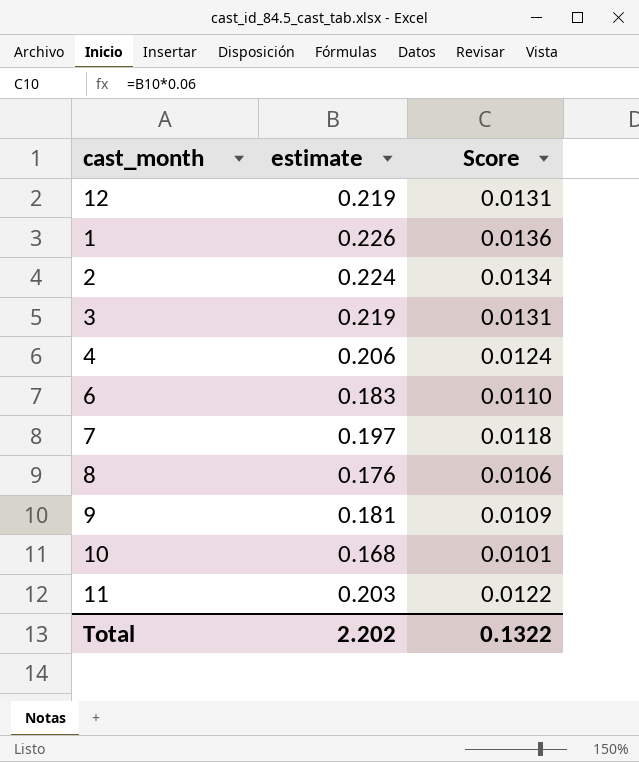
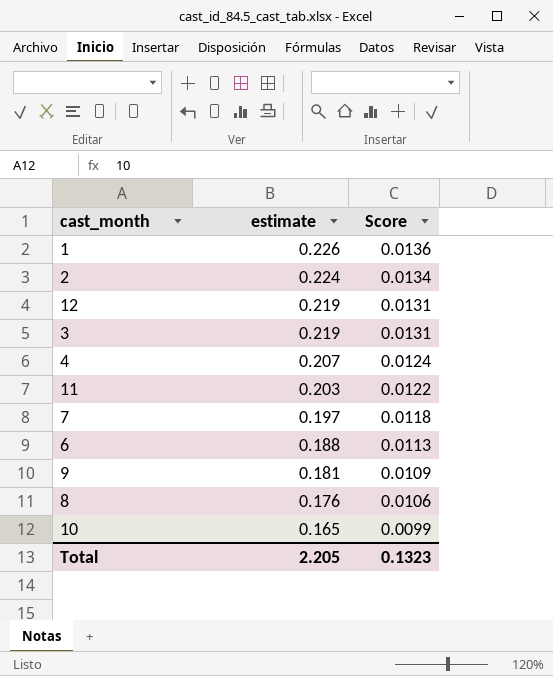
row order: none -> estimate descending
4 | estimate: 0.206 -> 0.207
6 | estimate: 0.183 -> 0.188
6 | Score: 0.0110 -> 0.0113
10 | estimate: 0.168 -> 0.165
10 | Score: 0.0101 -> 0.0099
Total | estimate: 2.202 -> 2.205
Total | Score: 0.1322 -> 0.1323

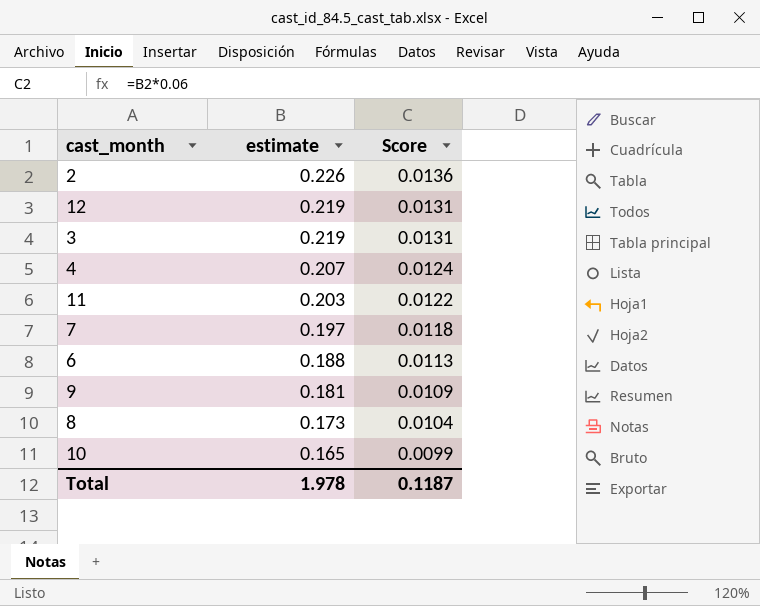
row 1: 0.226 | 0.0136 -> none
2 | estimate: 0.224 -> 0.226
2 | Score: 0.0134 -> 0.0136
8 | estimate: 0.176 -> 0.173
8 | Score: 0.0106 -> 0.0104
Total | estimate: 2.205 -> 1.978
Total | Score: 0.1323 -> 0.1187

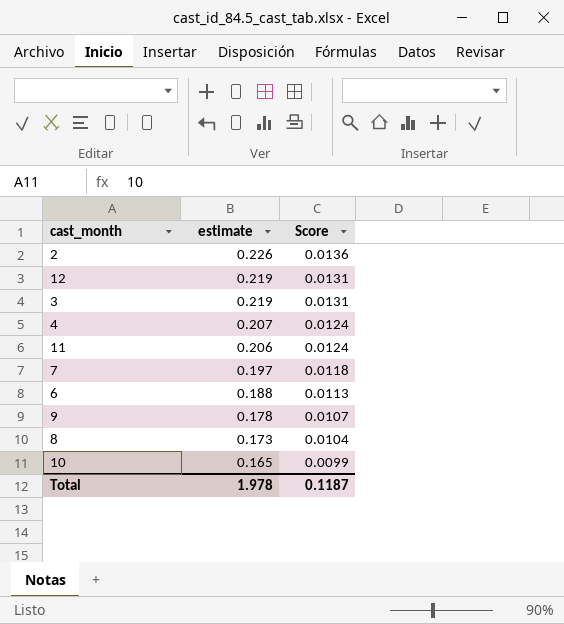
11 | estimate: 0.203 -> 0.206
11 | Score: 0.0122 -> 0.0124
9 | estimate: 0.181 -> 0.178
9 | Score: 0.0109 -> 0.0107

